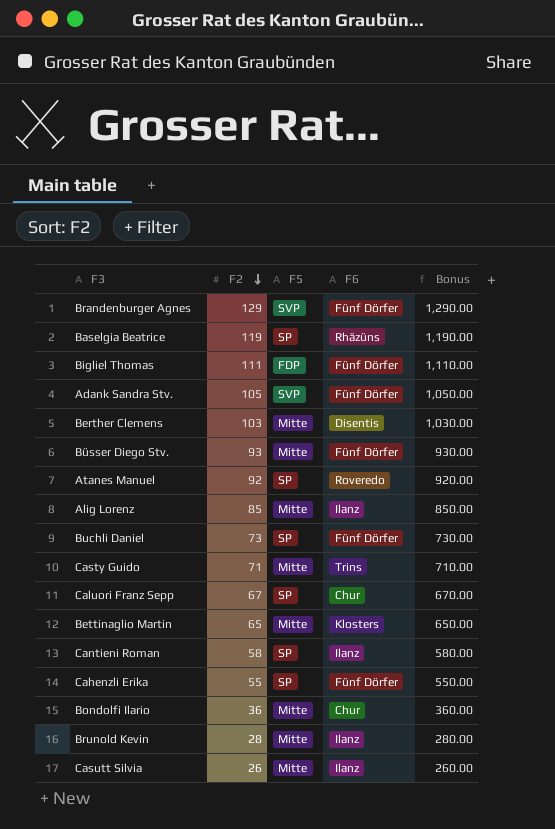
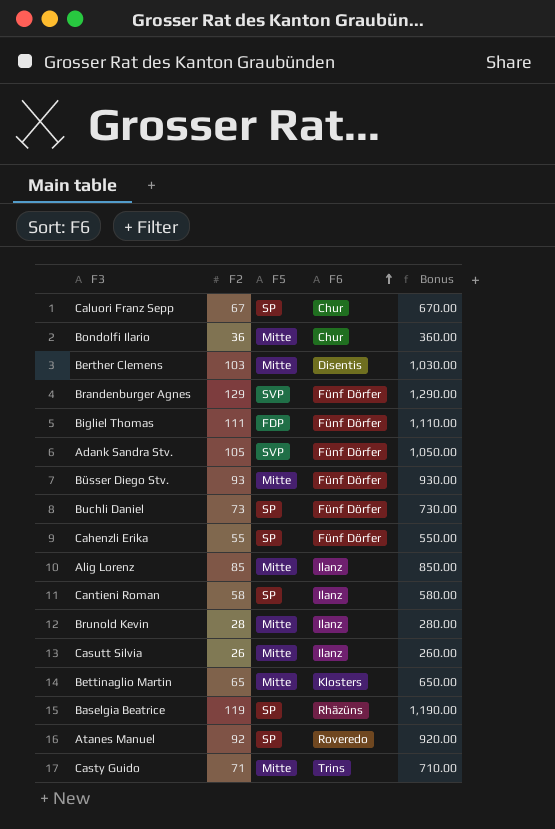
row order: F2 descending -> F6 ascending

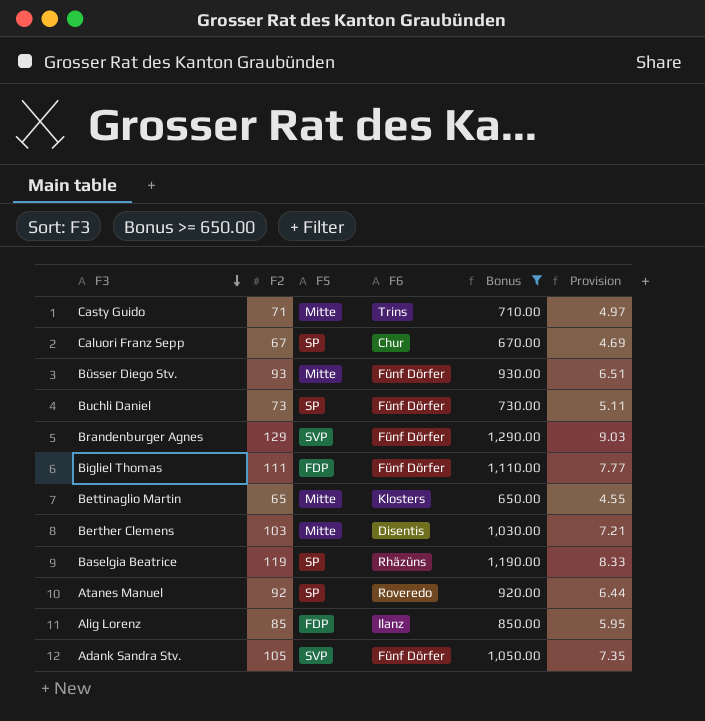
filter: none -> Bonus >= 650.00
row order: F6 ascending -> F3 descending
column Provision | formula: none -> [F2] * 0.07
Alig Lorenz | F5: Mitte -> FDP

